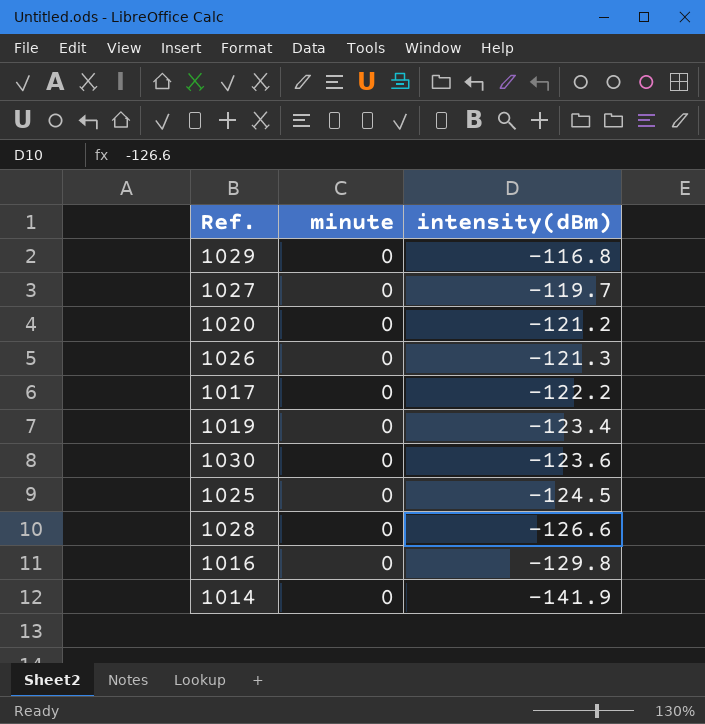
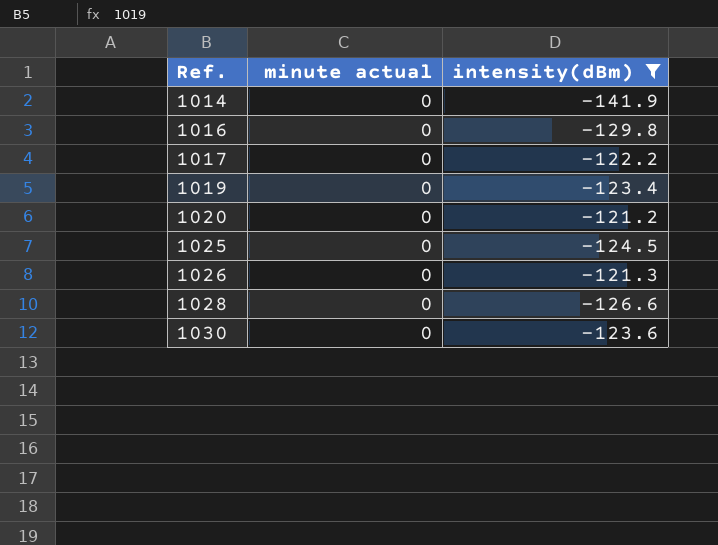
filter: none -> intensity(dBm) <= -121.2
row order: intensity(dBm) descending -> Ref. ascending
column name: minute -> minute actual

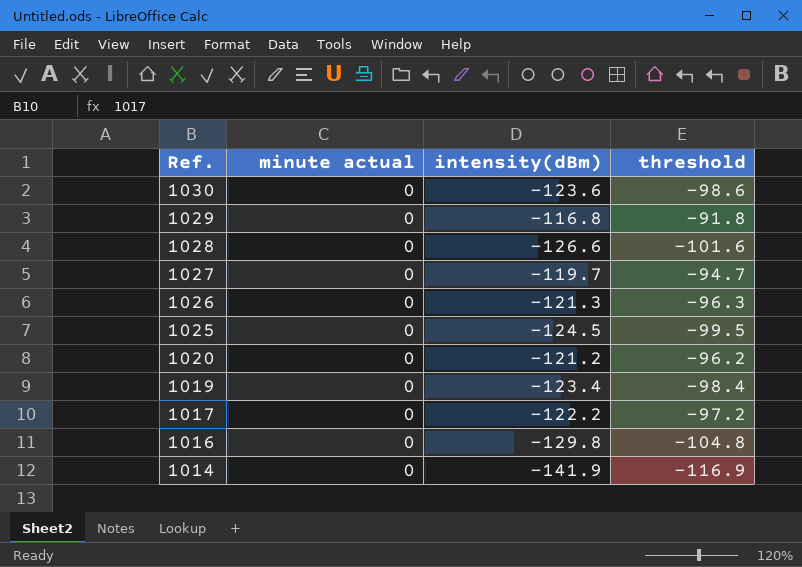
filter: intensity(dBm) <= -121.2 -> none
row order: Ref. ascending -> Ref. descending
column threshold | formula: none -> [intensity(dBm)] + 25

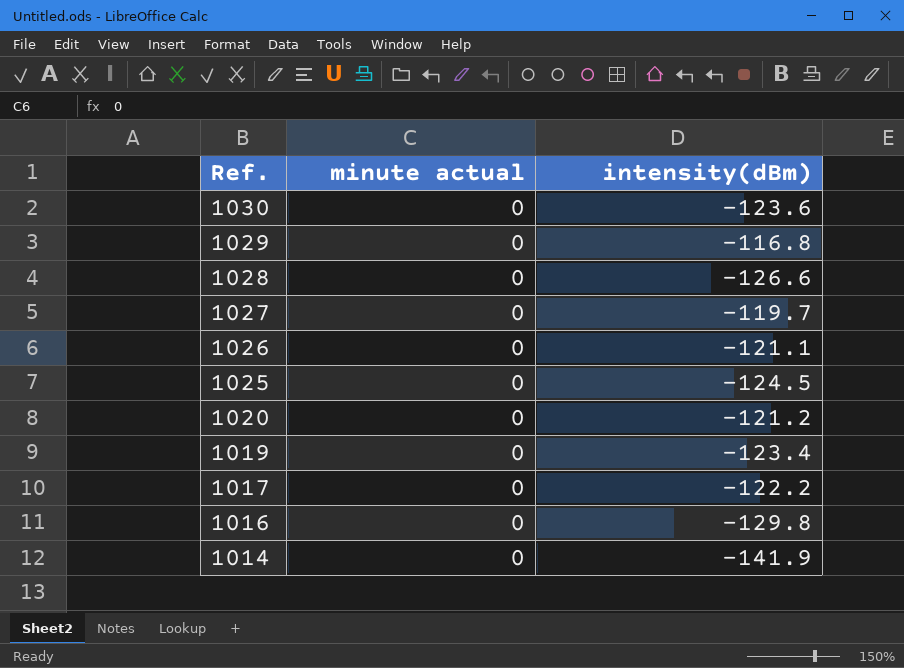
column threshold | formula: [intensity(dBm)] + 25 -> none
1026 | intensity(dBm): -121.3 -> -121.1

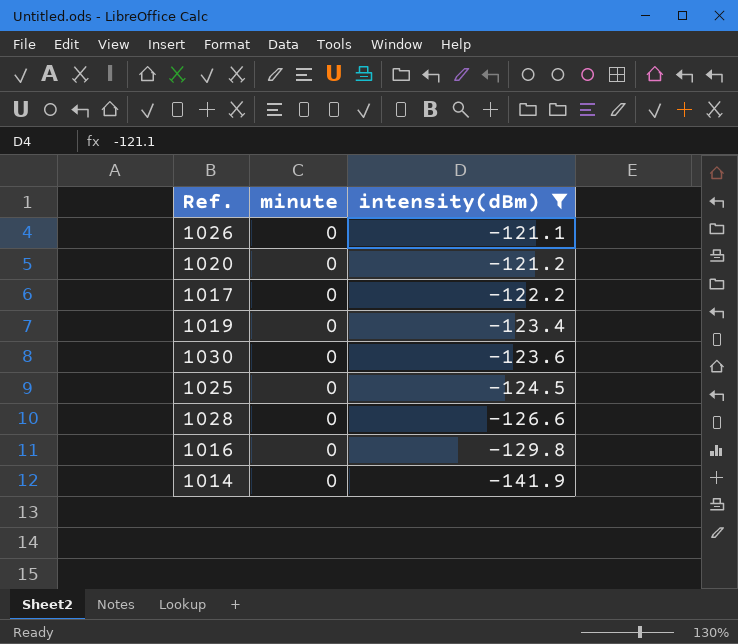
filter: none -> intensity(dBm) <= -121.1
row order: Ref. descending -> intensity(dBm) descending
column name: minute actual -> minute

